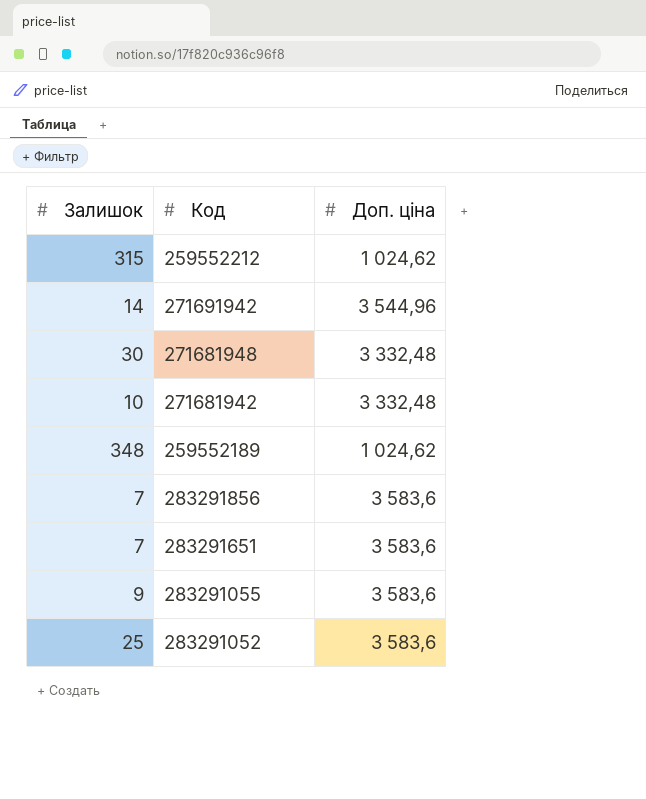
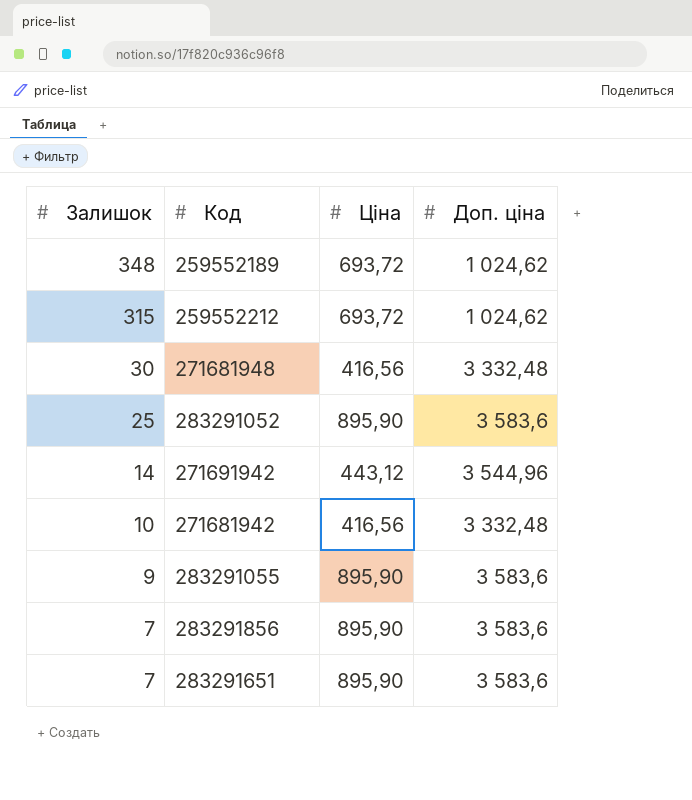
row order: none -> Залишок descending
column Ціна | position: none -> 3

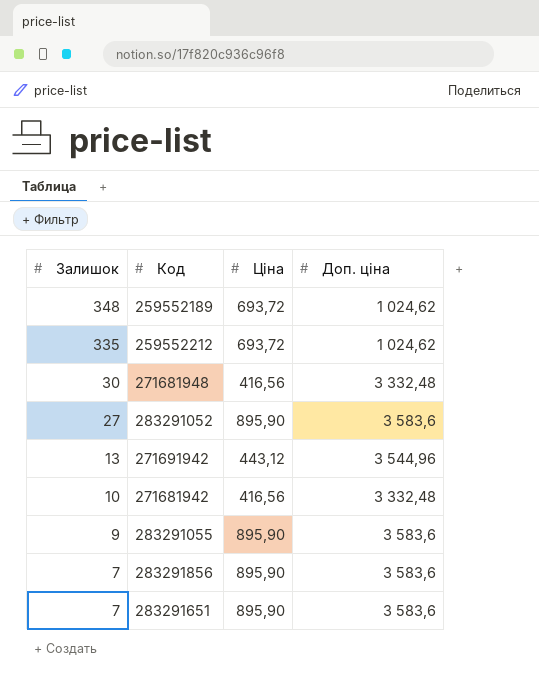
259552212 | Залишок: 315 -> 335
283291052 | Залишок: 25 -> 27
271691942 | Залишок: 14 -> 13

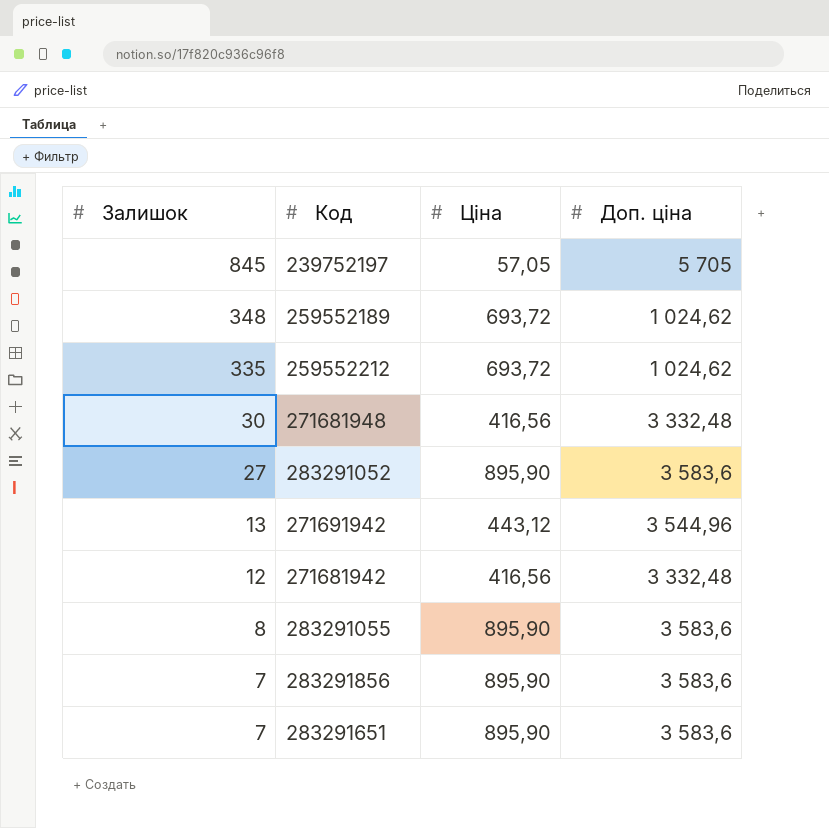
row 239752197: none -> 845 | 57,05 | 5 705
271681942 | Залишок: 10 -> 12
283291055 | Залишок: 9 -> 8

